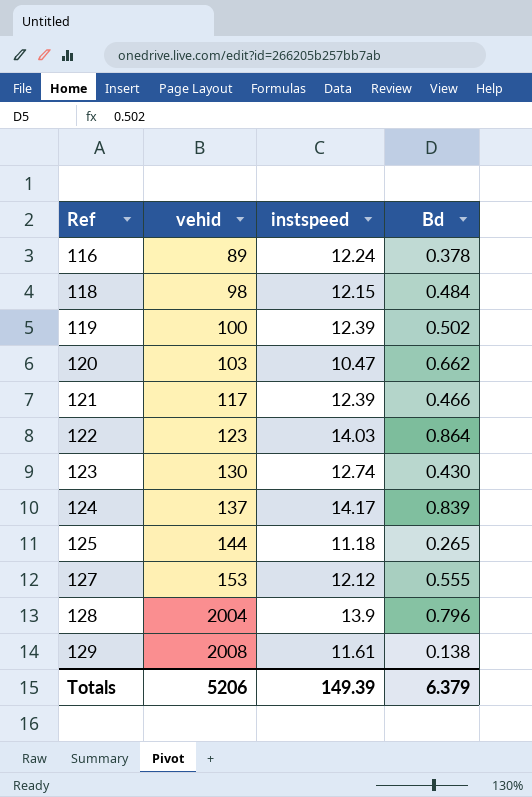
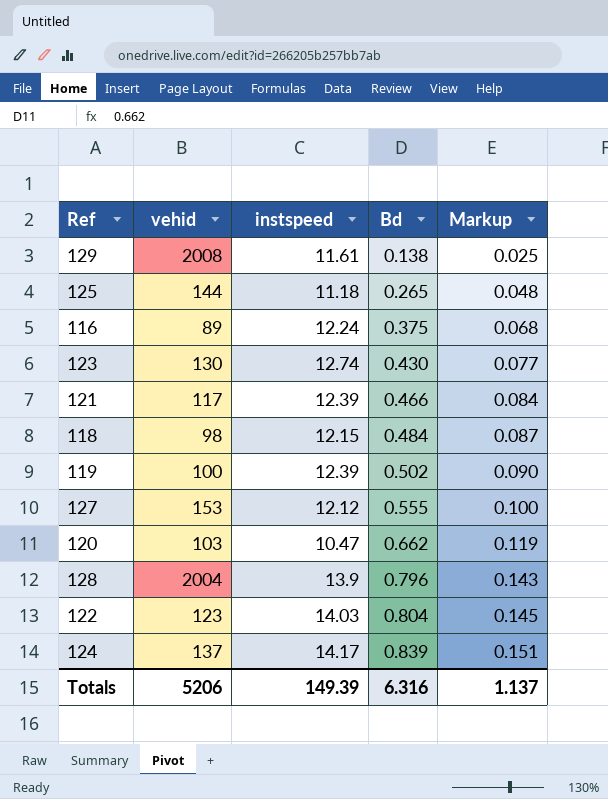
row order: Ref ascending -> Bd ascending
column Markup | formula: none -> [Bd] * 0.18
116 | Bd: 0.378 -> 0.375
122 | Bd: 0.864 -> 0.804
Totals | Bd: 6.379 -> 6.316

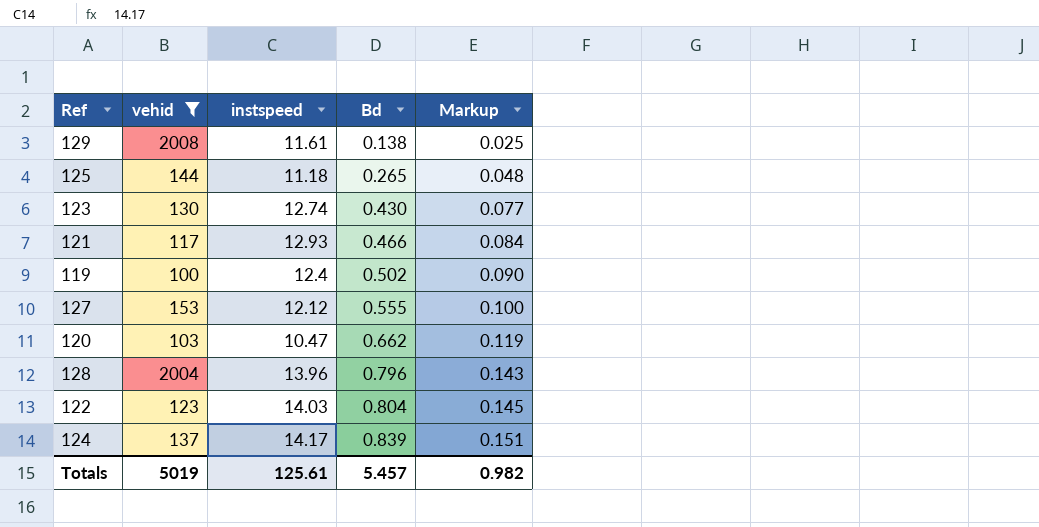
filter: none -> vehid >= 100
121 | instspeed: 12.39 -> 12.93
119 | instspeed: 12.39 -> 12.4
128 | instspeed: 13.9 -> 13.96
Totals | vehid: 5206 -> 5019
Totals | instspeed: 149.39 -> 125.61
Totals | Bd: 6.316 -> 5.457
Totals | Markup: 1.137 -> 0.982

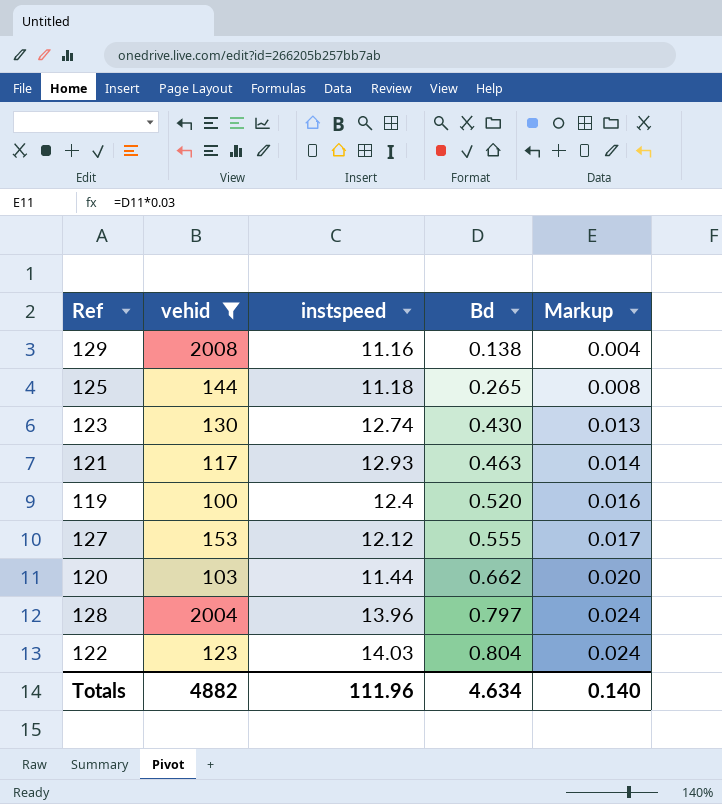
column Markup | formula: [Bd] * 0.18 -> [Bd] * 0.03
row 124: 137 | 14.17 | 0.839 | 0.151 -> none
129 | instspeed: 11.61 -> 11.16
121 | Bd: 0.466 -> 0.463
119 | Bd: 0.502 -> 0.520
120 | instspeed: 10.47 -> 11.44
128 | Bd: 0.796 -> 0.797
Totals | vehid: 5019 -> 4882
Totals | instspeed: 125.61 -> 111.96
Totals | Bd: 5.457 -> 4.634
Totals | Markup: 0.982 -> 0.140

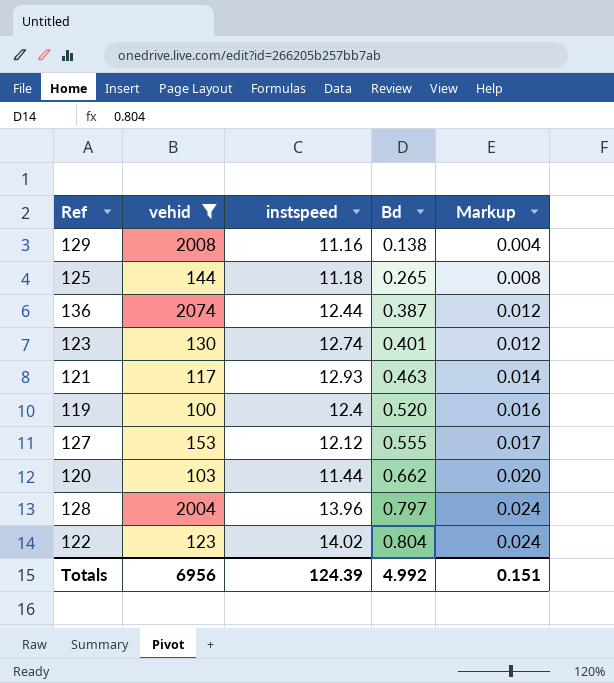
row 136: none -> 2074 | 12.44 | 0.387 | 0.012
123 | Bd: 0.430 -> 0.401
123 | Markup: 0.013 -> 0.012
122 | instspeed: 14.03 -> 14.02
Totals | vehid: 4882 -> 6956
Totals | instspeed: 111.96 -> 124.39
Totals | Bd: 4.634 -> 4.992
Totals | Markup: 0.140 -> 0.151

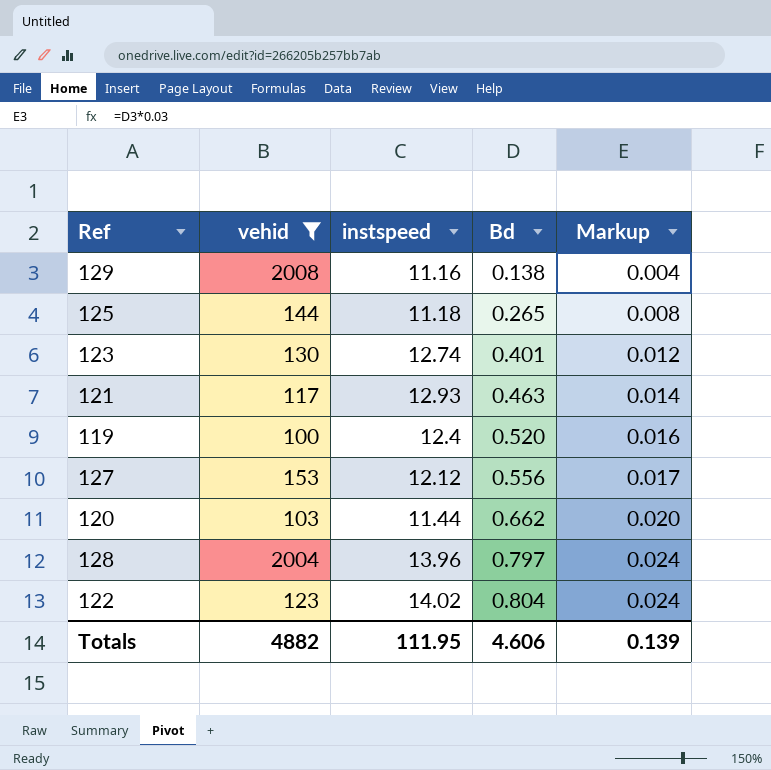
row 136: 2074 | 12.44 | 0.387 | 0.012 -> none
127 | Bd: 0.555 -> 0.556
Totals | vehid: 6956 -> 4882
Totals | instspeed: 124.39 -> 111.95
Totals | Bd: 4.992 -> 4.606
Totals | Markup: 0.151 -> 0.139

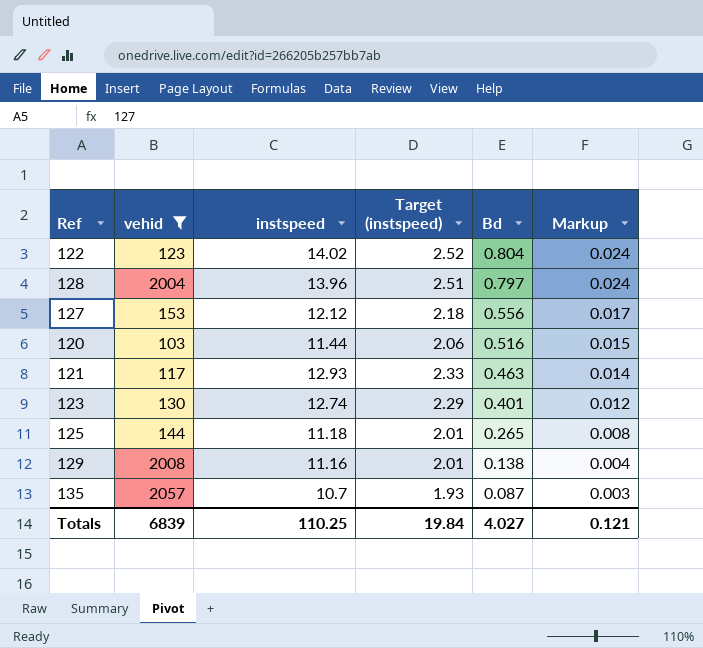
row order: Bd ascending -> Bd descending
column Target (instspeed) | formula: none -> [instspeed] * 0.18
row 119: 100 | 12.4 | 0.520 | 0.016 -> none
120 | Bd: 0.662 -> 0.516
120 | Markup: 0.020 -> 0.015
row 135: none -> 2057 | 10.7 | 1.93 | 0.087 | 0.003
Totals | vehid: 4882 -> 6839
Totals | instspeed: 111.95 -> 110.25
Totals | Bd: 4.606 -> 4.027
Totals | Markup: 0.139 -> 0.121

